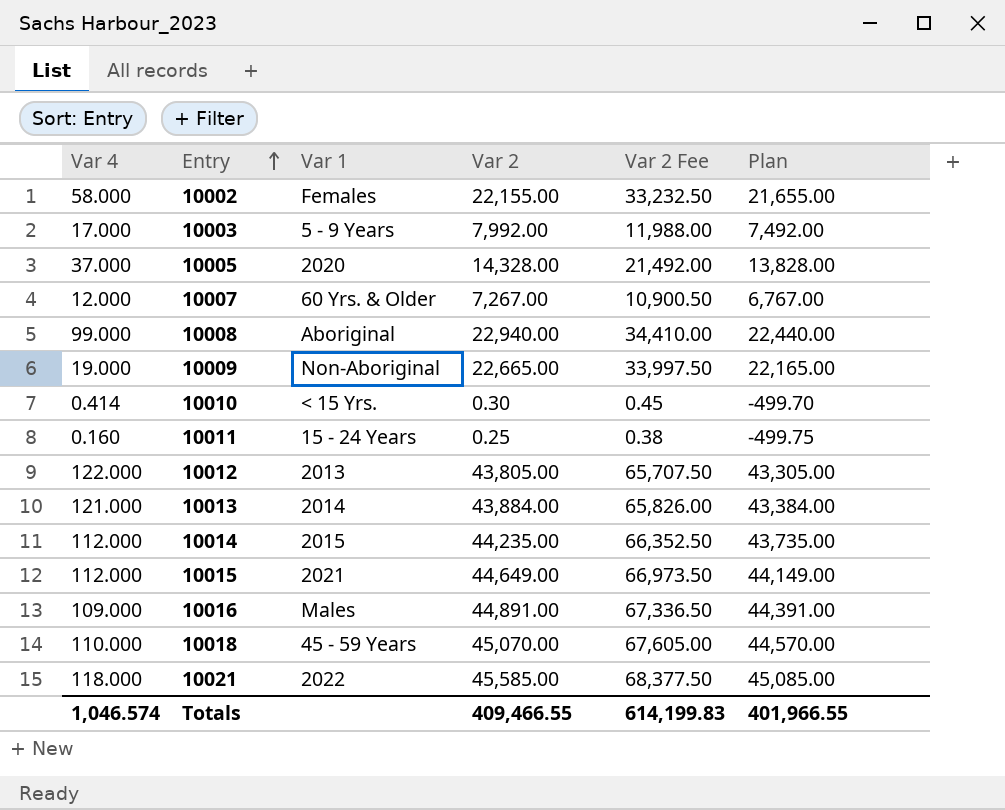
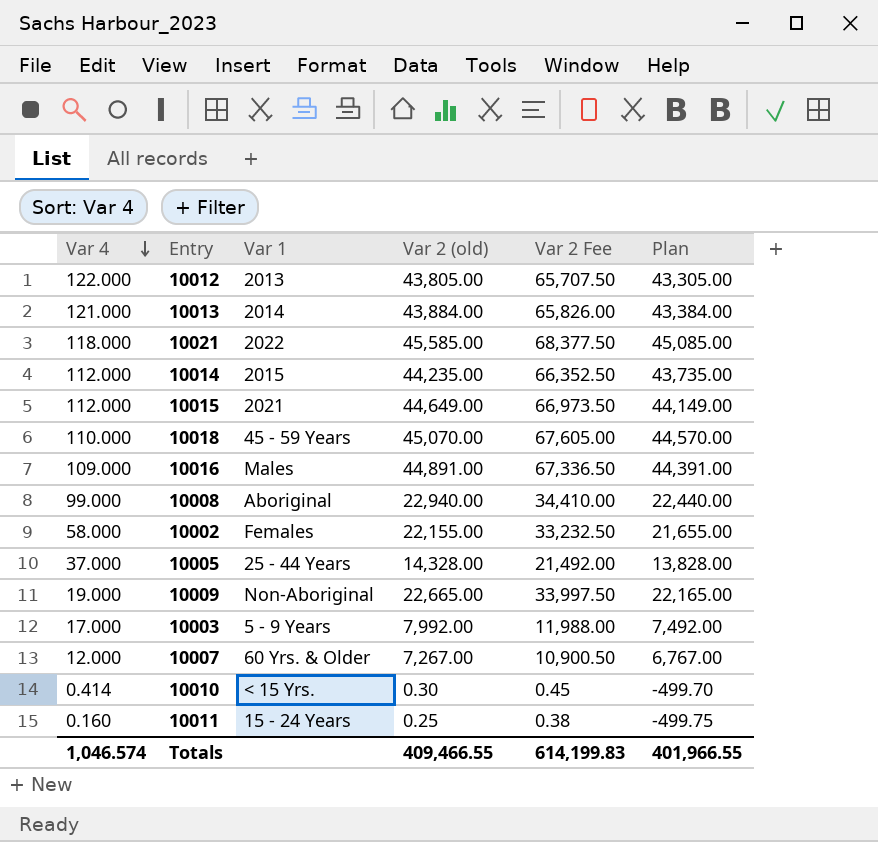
row order: Entry ascending -> Var 4 descending
column name: Var 2 -> Var 2 (old)
10005 | Var 1: 2020 -> 25 - 44 Years

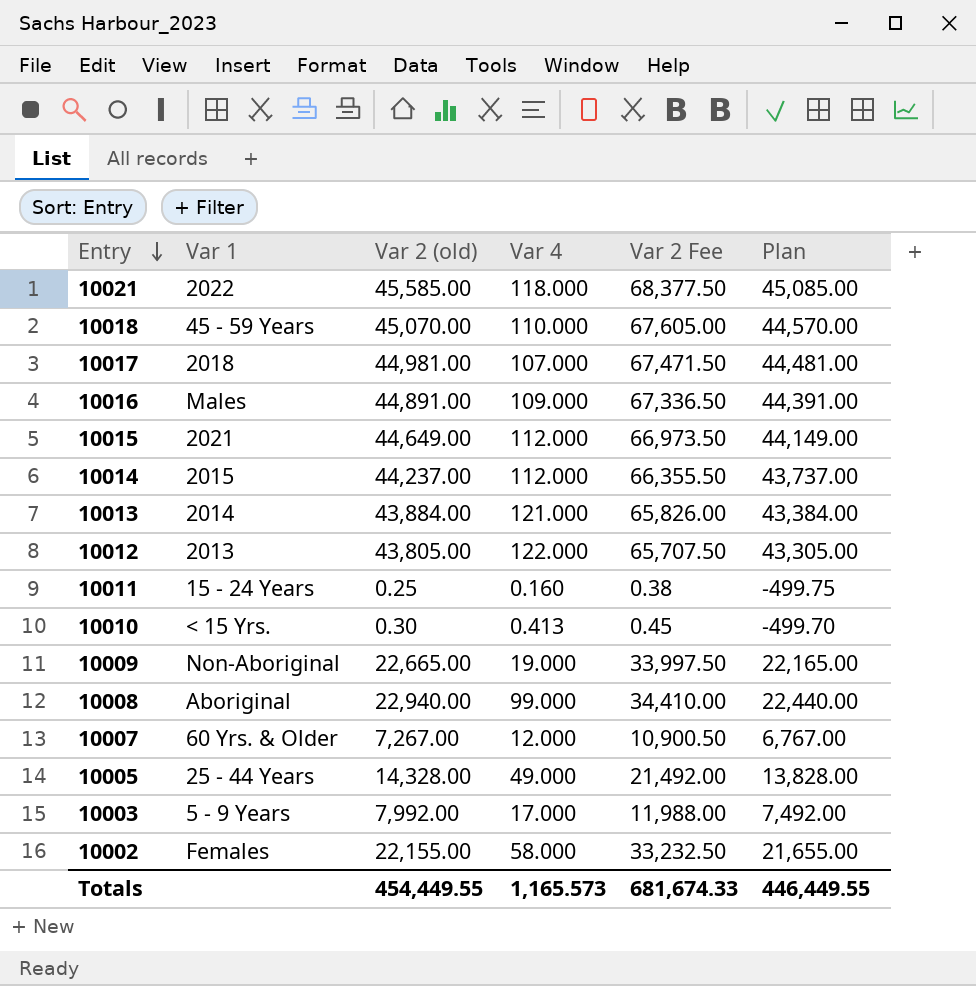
row order: Var 4 descending -> Entry descending
column Var 4 | position: 1 -> 4
row 10017: none -> 2018 | 44,981.00 | 107.000 | 67,471.50 | 44,481.00
10014 | Var 2 (old): 44,235.00 -> 44,237.00
10014 | Var 2 Fee: 66,352.50 -> 66,355.50
10014 | Plan: 43,735.00 -> 43,737.00
10010 | Var 4: 0.414 -> 0.413
10005 | Var 4: 37.000 -> 49.000
Totals | Var 2 (old): 409,466.55 -> 454,449.55
Totals | Var 4: 1,046.574 -> 1,165.573
Totals | Var 2 Fee: 614,199.83 -> 681,674.33
Totals | Plan: 401,966.55 -> 446,449.55

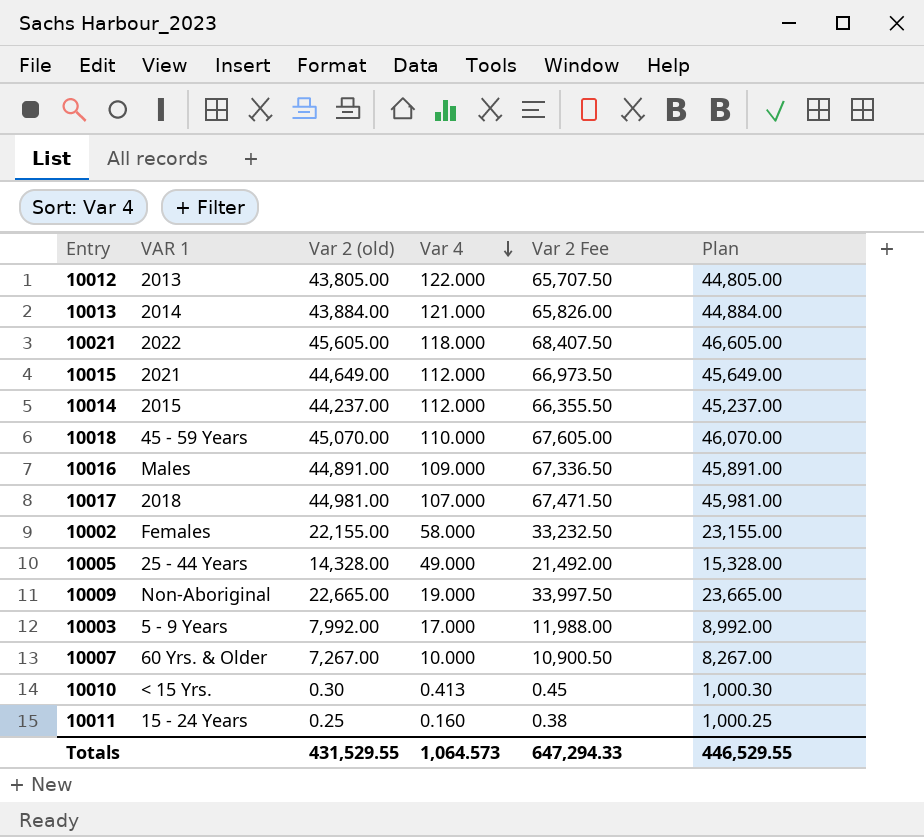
row order: Entry descending -> Var 4 descending
column name: Var 1 -> VAR 1
column Plan | formula: [Var 2 (old)] - 500 -> [Var 2 (old)] + 1000
row 10008: Aboriginal | 22,940.00 | 99.000 | 34,410.00 | 22,440.00 -> none
10021 | Var 2 (old): 45,585.00 -> 45,605.00
10021 | Var 2 Fee: 68,377.50 -> 68,407.50
10007 | Var 4: 12.000 -> 10.000
Totals | Var 2 (old): 454,449.55 -> 431,529.55
Totals | Var 4: 1,165.573 -> 1,064.573
Totals | Var 2 Fee: 681,674.33 -> 647,294.33
Totals | Plan: 446,449.55 -> 446,529.55

